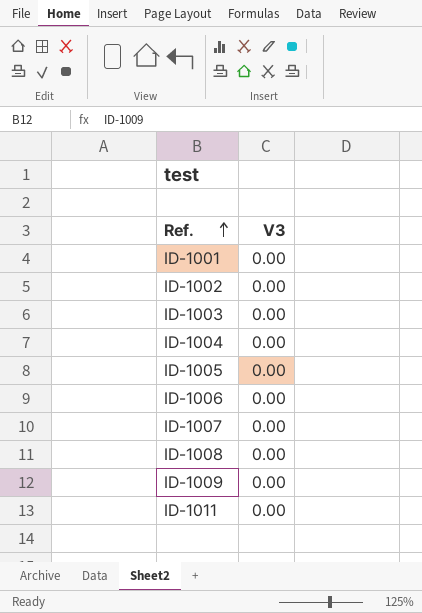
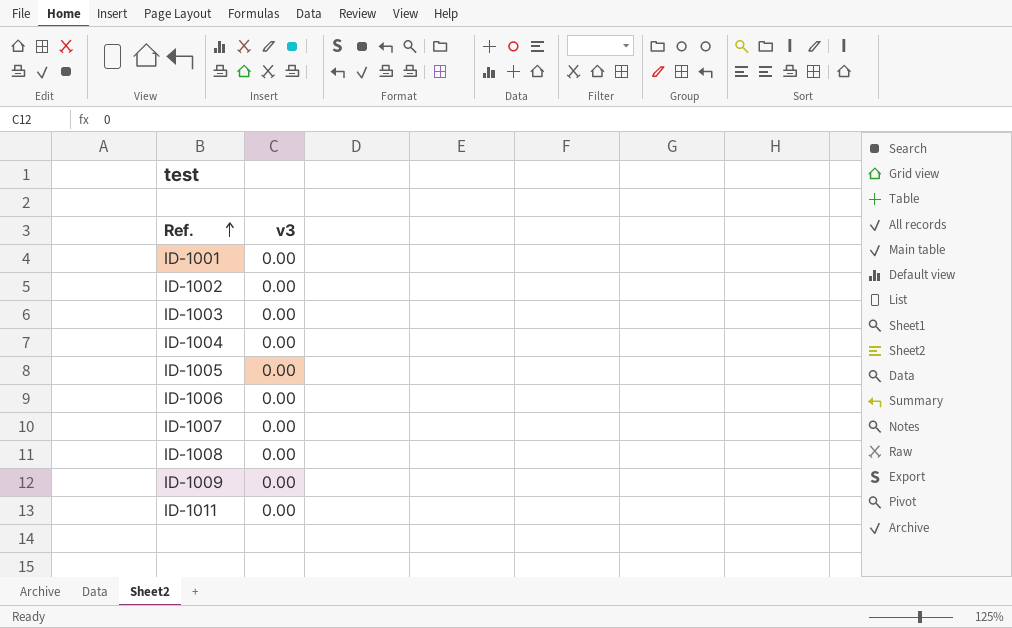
column name: V3 -> v3

